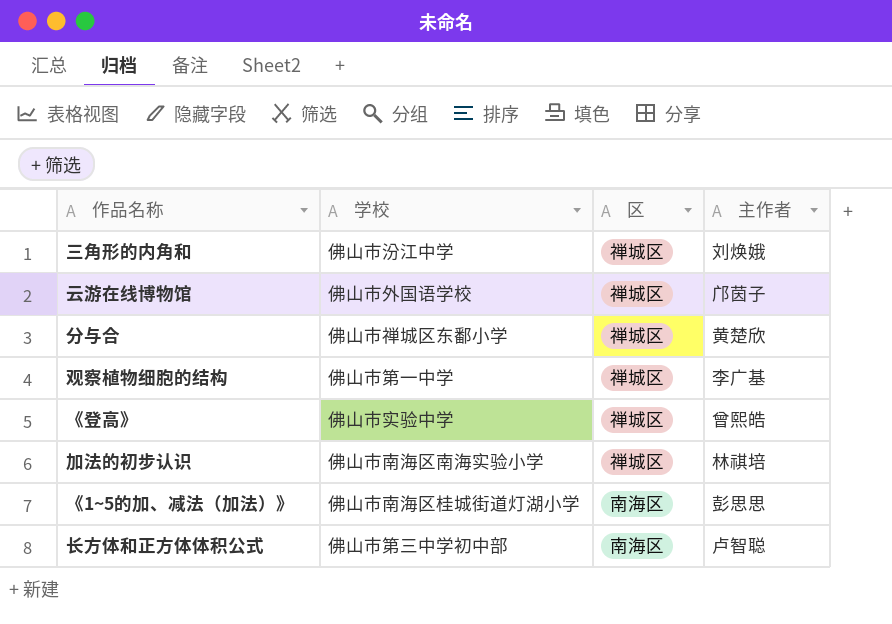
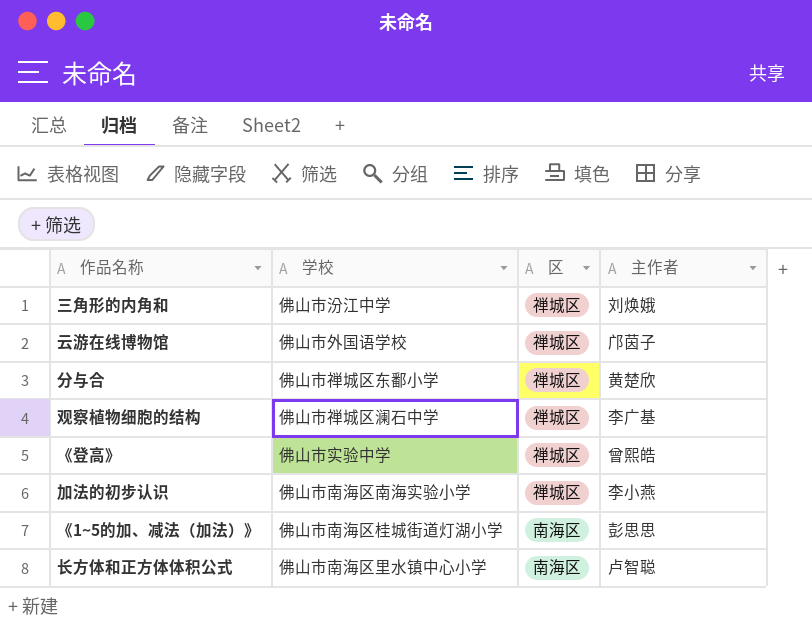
观察植物细胞的结构 | 学校: 佛山市第一中学 -> 佛山市禅城区澜石中学
加法的初步认识 | 主作者: 林祺培 -> 李小燕
长方体和正方体体积公式 | 学校: 佛山市第三中学初中部 -> 佛山市南海区里水镇中心小学

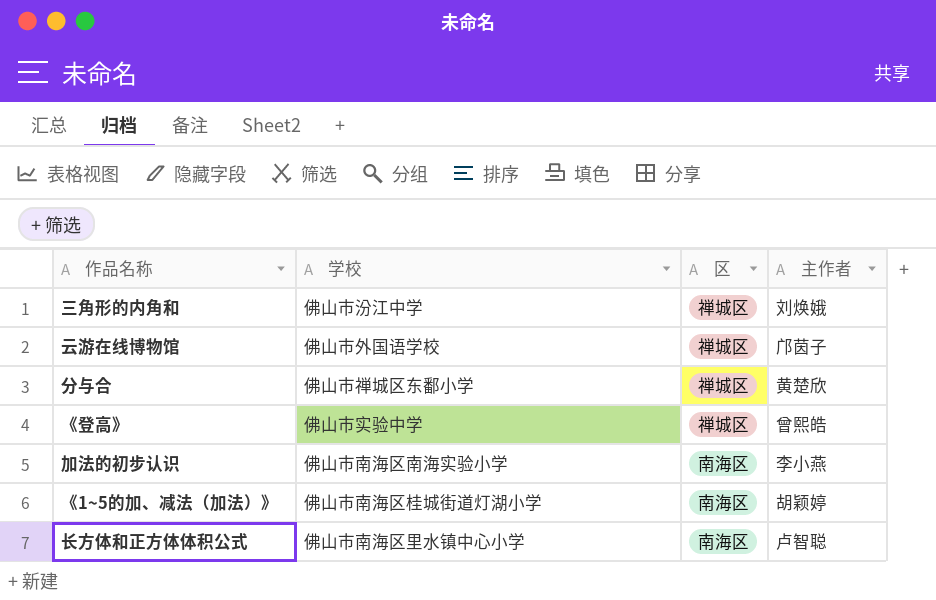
row 观察植物细胞的结构: 佛山市禅城区澜石中学 | 禅城区 | 李广基 -> none
加法的初步认识 | 区: 禅城区 -> 南海区
《1~5的加、减法（加法）》 | 主作者: 彭思思 -> 胡颖婷

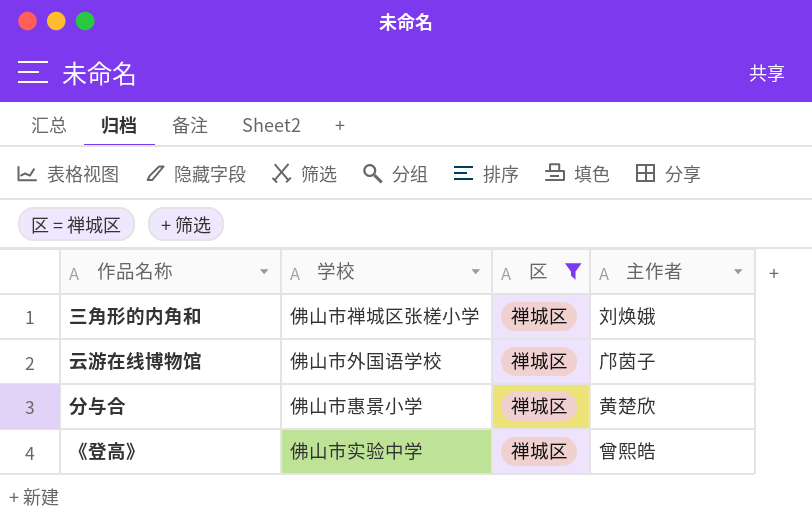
filter: none -> 区 = 禅城区
三角形的内角和 | 学校: 佛山市汾江中学 -> 佛山市禅城区张槎小学
分与合 | 学校: 佛山市禅城区东鄱小学 -> 佛山市惠景小学

